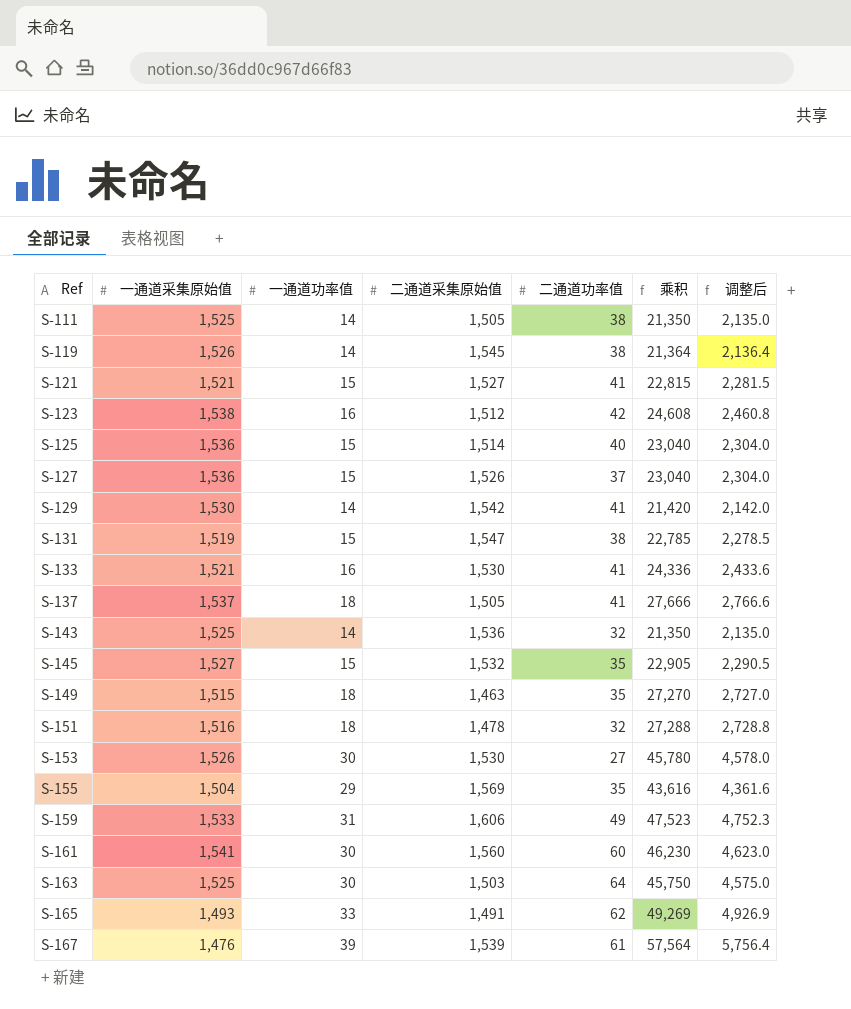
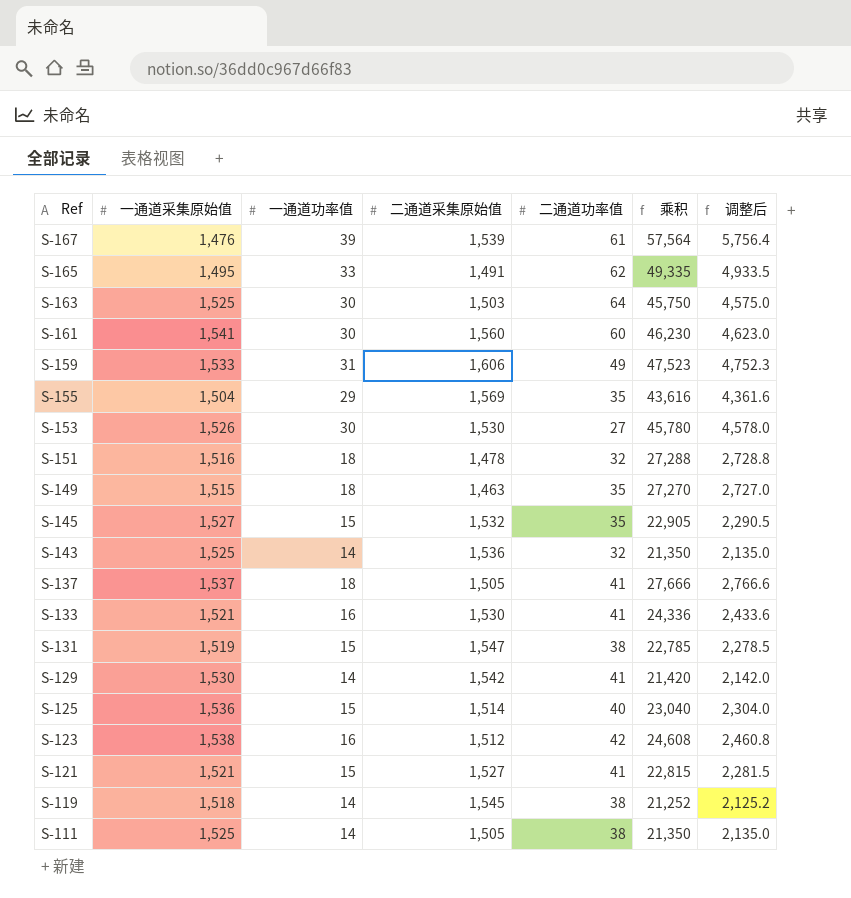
row order: Ref ascending -> Ref descending
row S-127: 1,536 | 15 | 1,526 | 37 | 23,040 | 2,304.0 -> none
S-165 | 一通道采集原始值: 1,493 -> 1,495
S-165 | 乘积: 49,269 -> 49,335
S-165 | 调整后: 4,926.9 -> 4,933.5
S-119 | 一通道采集原始值: 1,526 -> 1,518
S-119 | 乘积: 21,364 -> 21,252
S-119 | 调整后: 2,136.4 -> 2,125.2

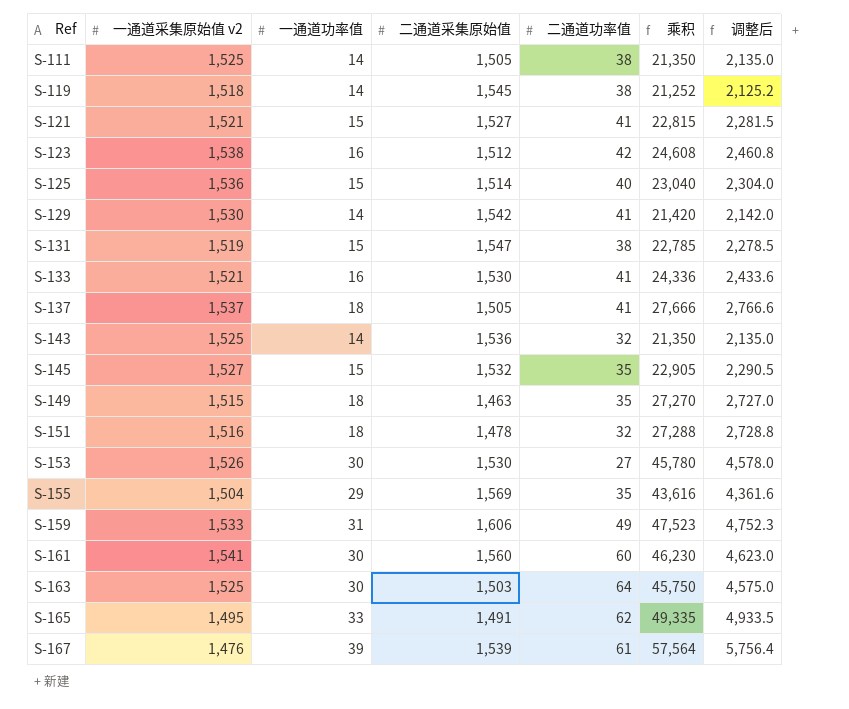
row order: Ref descending -> Ref ascending
column name: 一通道采集原始值 -> 一通道采集原始值 v2

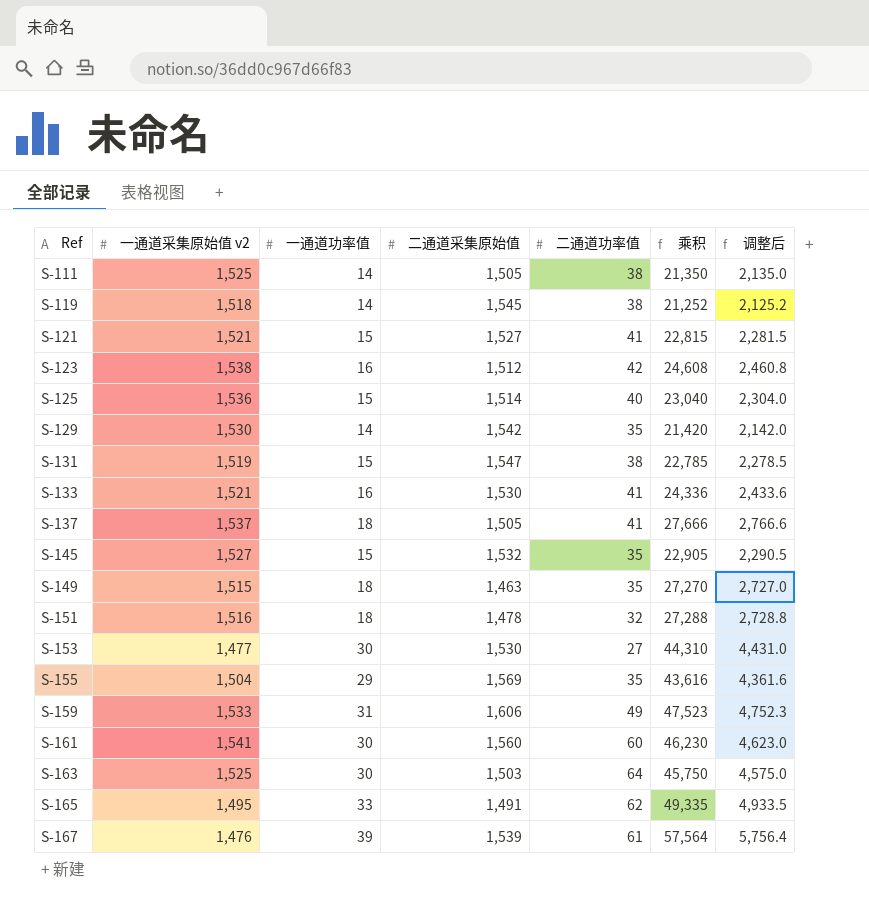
row S-143: 1,525 | 14 | 1,536 | 32 | 21,350 | 2,135.0 -> none
S-129 | 二通道功率值: 41 -> 35
S-153 | 一通道采集原始值 v2: 1,526 -> 1,477
S-153 | 乘积: 45,780 -> 44,310
S-153 | 调整后: 4,578.0 -> 4,431.0

